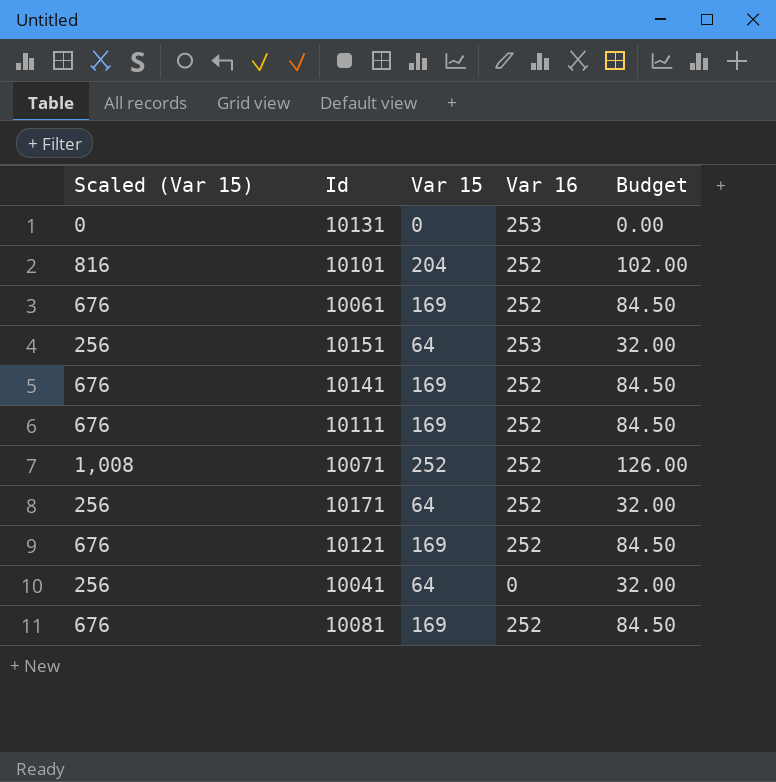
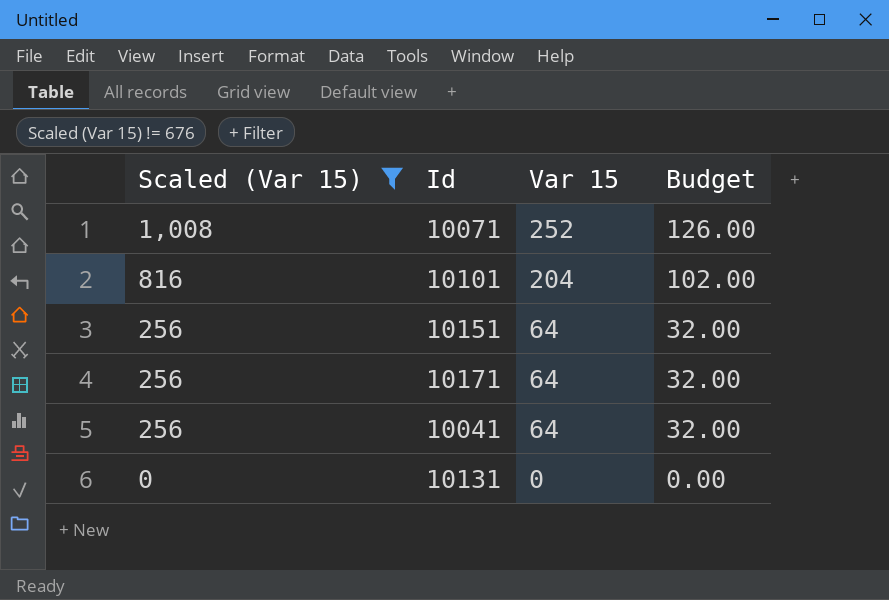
filter: none -> Scaled (Var 15) != 676
row order: none -> Scaled (Var 15) descending
column Var 16 | position: 4 -> none

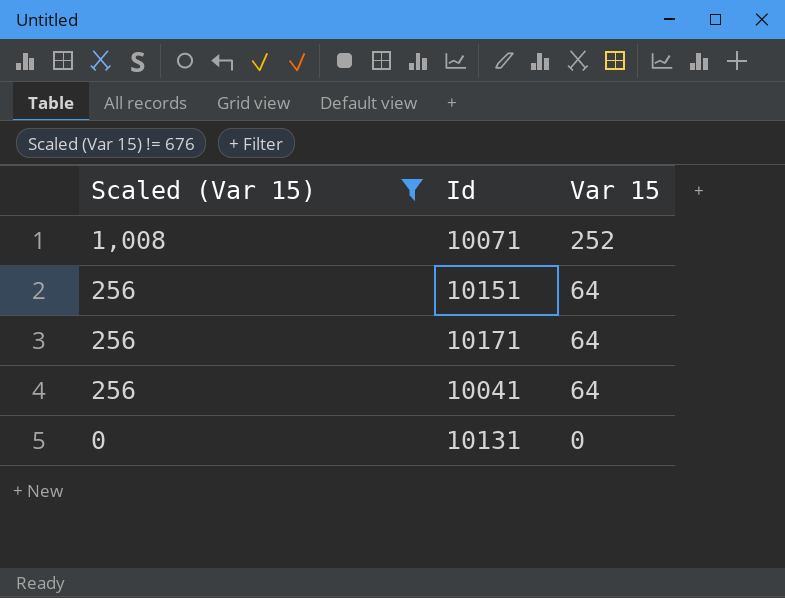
column Budget | formula: [Var 15] * 0.5 -> none
row 10101: 816 | 204 | 102.00 -> none

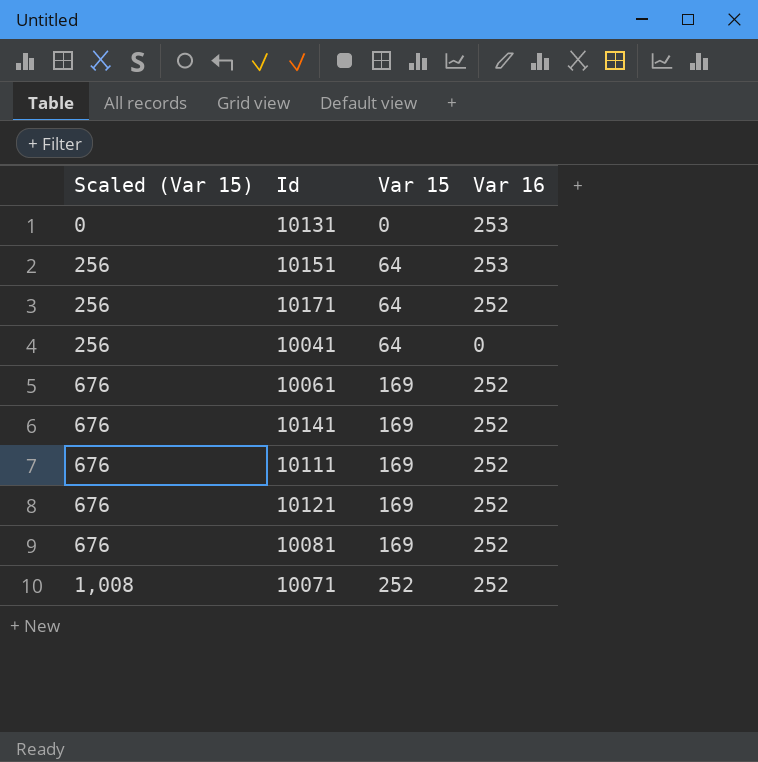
filter: Scaled (Var 15) != 676 -> none
row order: Scaled (Var 15) descending -> Scaled (Var 15) ascending
column Var 16 | position: none -> 4

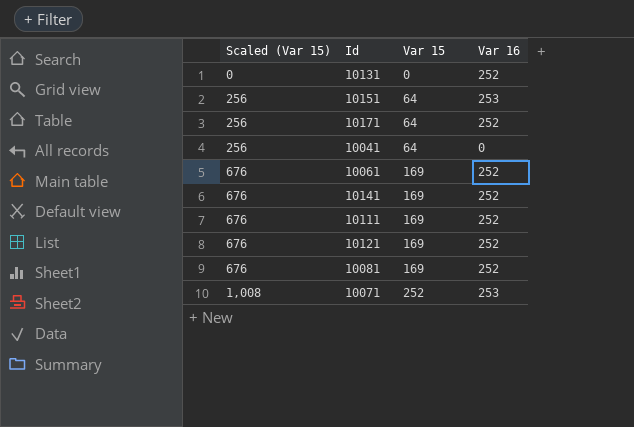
10131 | Var 16: 253 -> 252
10071 | Var 16: 252 -> 253

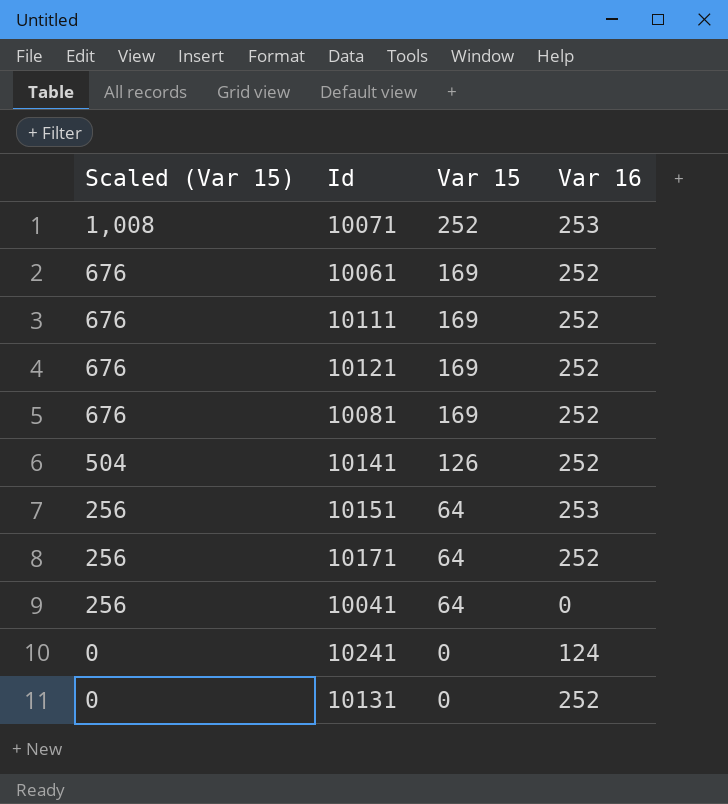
row order: Scaled (Var 15) ascending -> Scaled (Var 15) descending
10141 | Scaled (Var 15): 676 -> 504
10141 | Var 15: 169 -> 126
row 10241: none -> 0 | 0 | 124

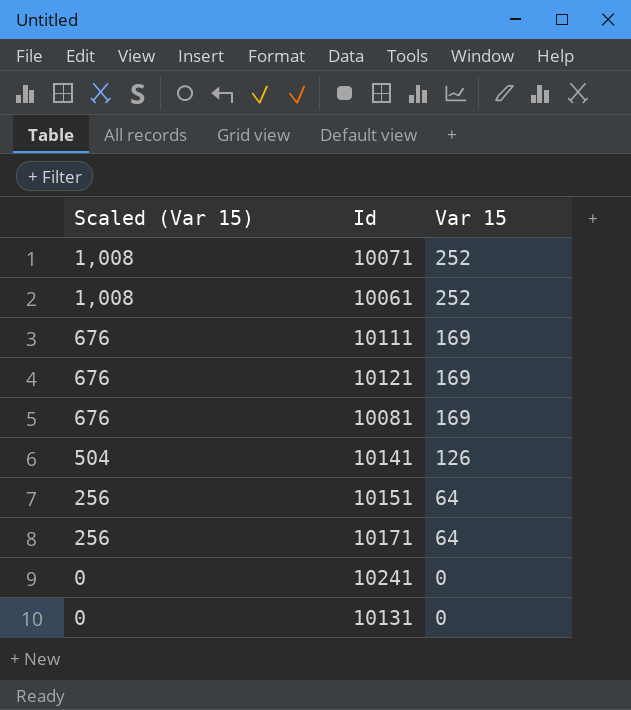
column Var 16 | position: 4 -> none
row 10041: 256 | 64 | 0 -> none
10061 | Scaled (Var 15): 676 -> 1,008
10061 | Var 15: 169 -> 252

